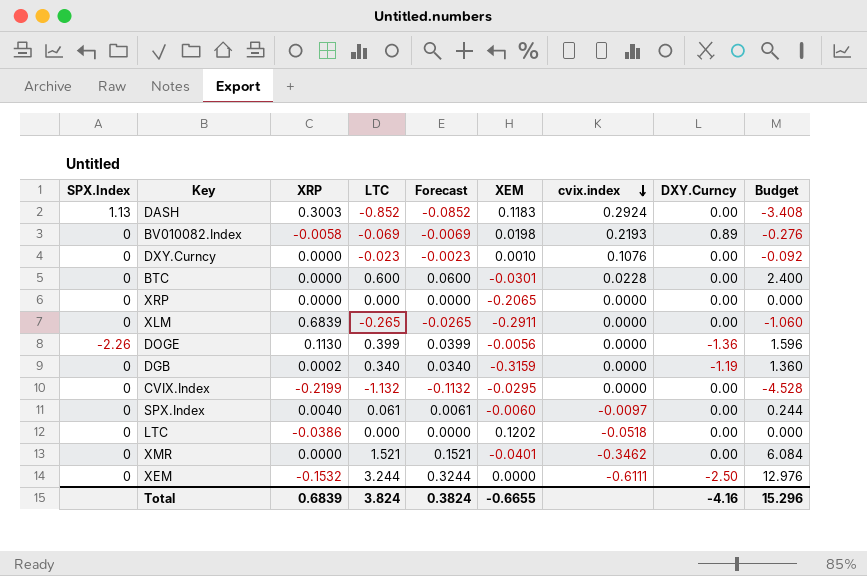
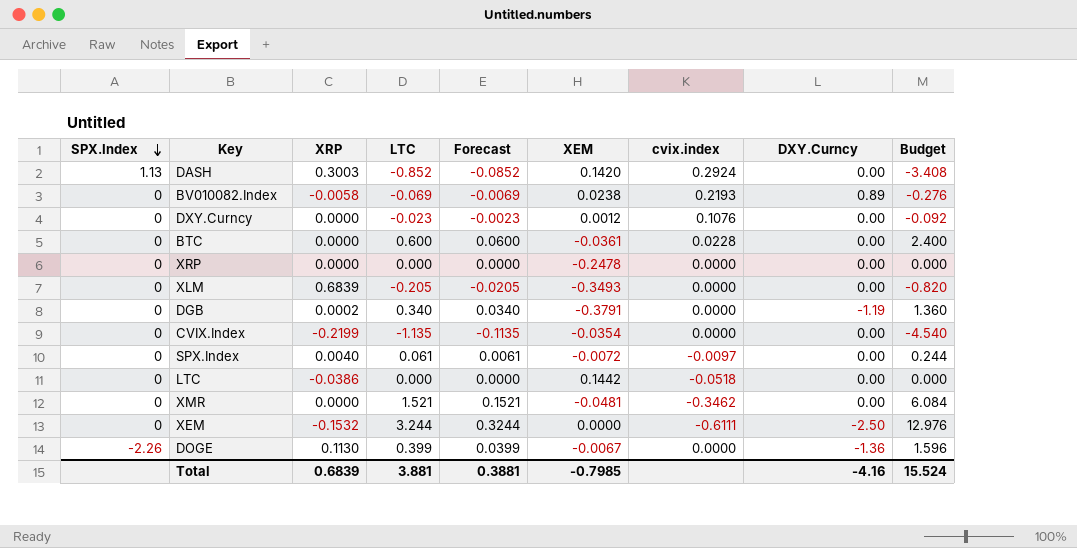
row order: cvix.index descending -> SPX.Index descending
DASH | XEM: 0.1183 -> 0.1420
BV010082.Index | XEM: 0.0198 -> 0.0238
DXY.Curncy | XEM: 0.0010 -> 0.0012
BTC | XEM: -0.0301 -> -0.0361
XRP | XEM: -0.2065 -> -0.2478
XLM | LTC: -0.265 -> -0.205
XLM | Forecast: -0.0265 -> -0.0205
XLM | XEM: -0.2911 -> -0.3493
XLM | Budget: -1.060 -> -0.820
DGB | XEM: -0.3159 -> -0.3791
CVIX.Index | LTC: -1.132 -> -1.135
CVIX.Index | Forecast: -0.1132 -> -0.1135
CVIX.Index | XEM: -0.0295 -> -0.0354
CVIX.Index | Budget: -4.528 -> -4.540
SPX.Index | XEM: -0.0060 -> -0.0072
LTC | XEM: 0.1202 -> 0.1442
XMR | XEM: -0.0401 -> -0.0481
DOGE | XEM: -0.0056 -> -0.0067
Total | LTC: 3.824 -> 3.881
Total | Forecast: 0.3824 -> 0.3881
Total | XEM: -0.6655 -> -0.7985
Total | Budget: 15.296 -> 15.524

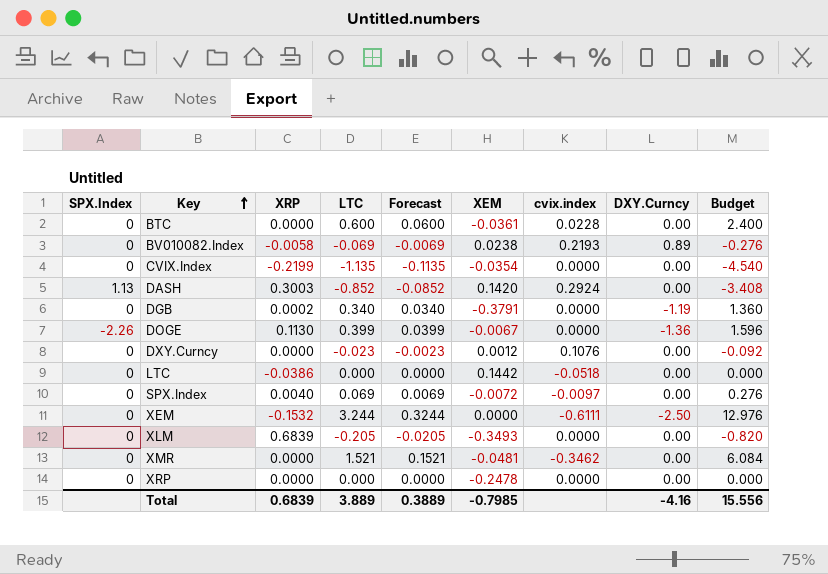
row order: SPX.Index descending -> Key ascending
SPX.Index | LTC: 0.061 -> 0.069
SPX.Index | Forecast: 0.0061 -> 0.0069
SPX.Index | Budget: 0.244 -> 0.276
Total | LTC: 3.881 -> 3.889
Total | Forecast: 0.3881 -> 0.3889
Total | Budget: 15.524 -> 15.556

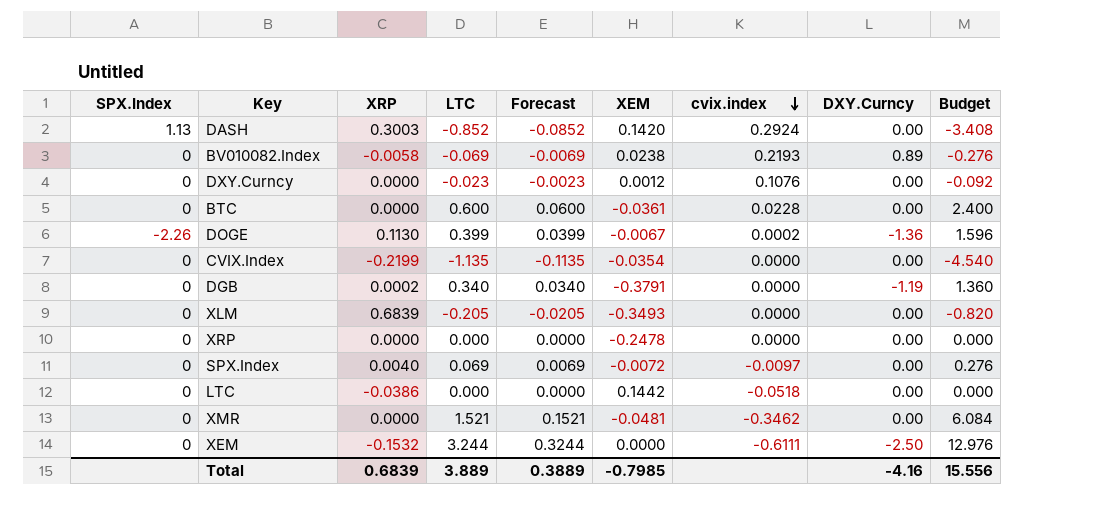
row order: Key ascending -> cvix.index descending
DOGE | cvix.index: 0.0000 -> 0.0002

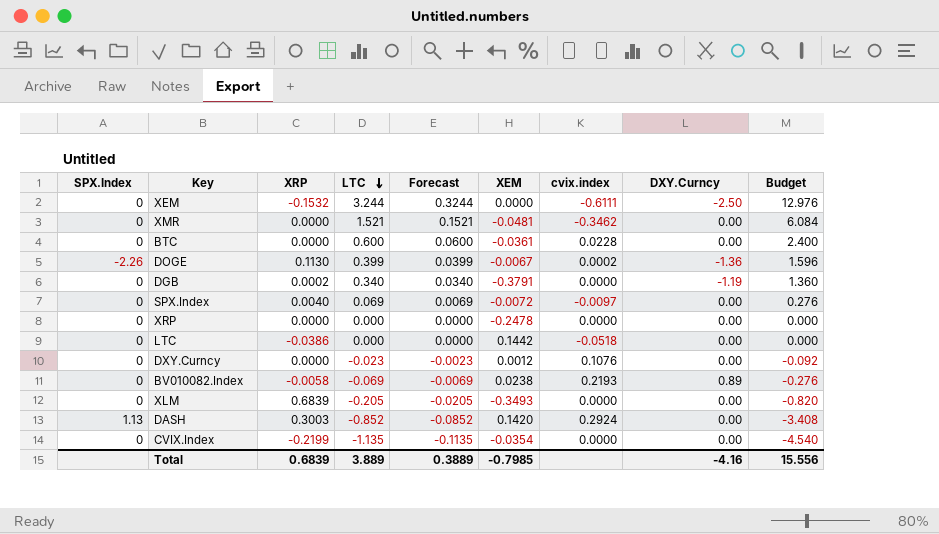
row order: cvix.index descending -> LTC descending

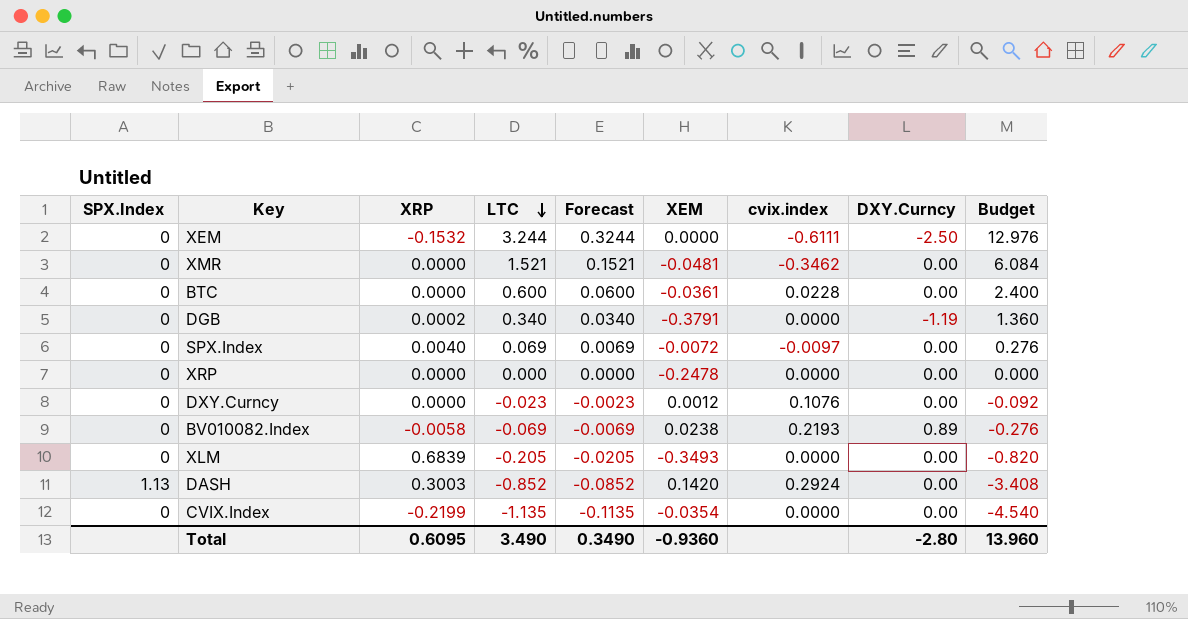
row DOGE: -2.26 | 0.1130 | 0.399 | 0.0399 | -0.0067 | 0.0002 | -1.36 | 1.596 -> none
row LTC: 0 | -0.0386 | 0.000 | 0.0000 | 0.1442 | -0.0518 | 0.00 | 0.000 -> none
Total | XRP: 0.6839 -> 0.6095
Total | LTC: 3.889 -> 3.490
Total | Forecast: 0.3889 -> 0.3490
Total | XEM: -0.7985 -> -0.9360
Total | DXY.Curncy: -4.16 -> -2.80
Total | Budget: 15.556 -> 13.960

